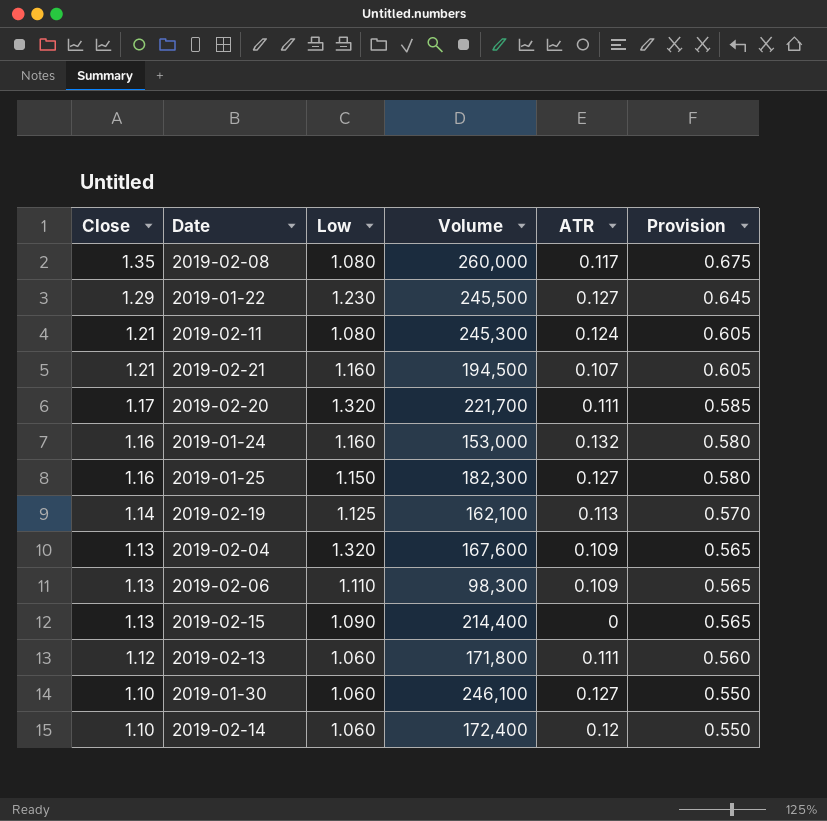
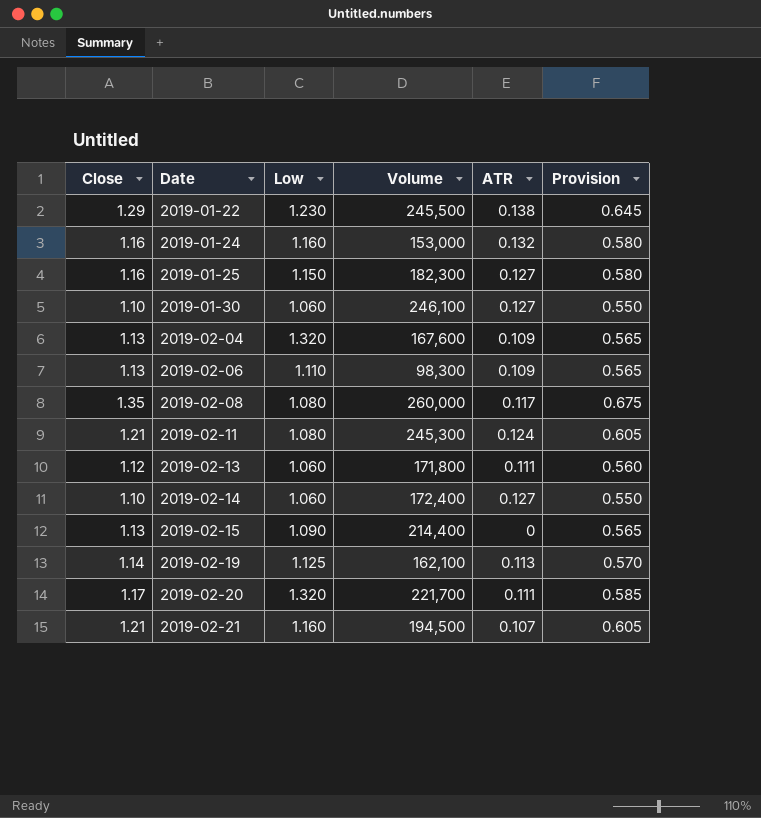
row order: Close descending -> Date ascending
2019-01-22 | ATR: 0.127 -> 0.138
2019-02-14 | ATR: 0.12 -> 0.127

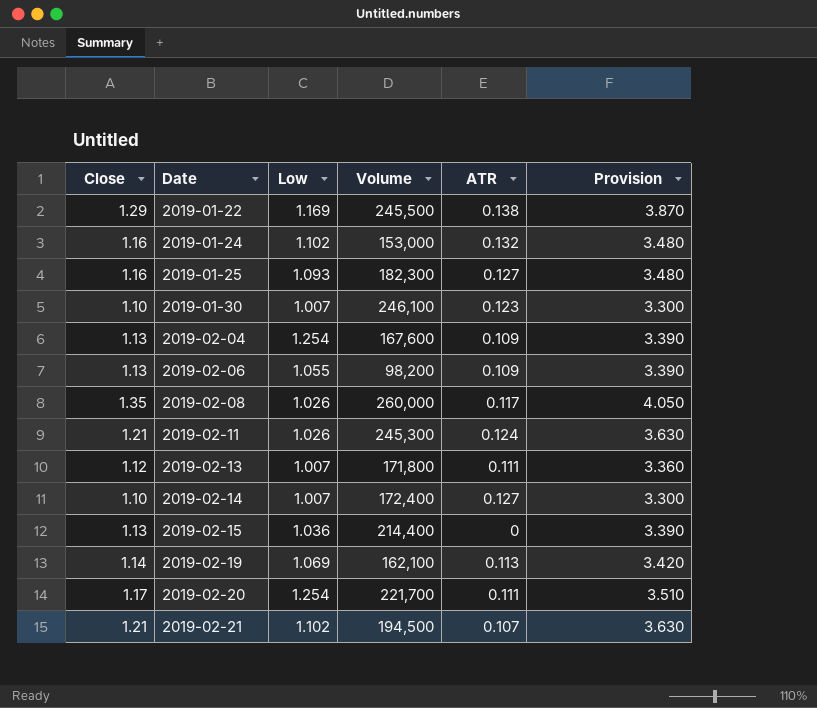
column Provision | formula: [Close] * 0.5 -> [Close] * 3
2019-01-22 | Low: 1.230 -> 1.169
2019-01-24 | Low: 1.160 -> 1.102
2019-01-25 | Low: 1.150 -> 1.093
2019-01-30 | Low: 1.060 -> 1.007
2019-01-30 | ATR: 0.127 -> 0.123
2019-02-04 | Low: 1.320 -> 1.254
2019-02-06 | Low: 1.110 -> 1.055
2019-02-06 | Volume: 98,300 -> 98,200
2019-02-08 | Low: 1.080 -> 1.026
2019-02-11 | Low: 1.080 -> 1.026
2019-02-13 | Low: 1.060 -> 1.007
2019-02-14 | Low: 1.060 -> 1.007
2019-02-15 | Low: 1.090 -> 1.036
2019-02-19 | Low: 1.125 -> 1.069
2019-02-20 | Low: 1.320 -> 1.254
2019-02-21 | Low: 1.160 -> 1.102

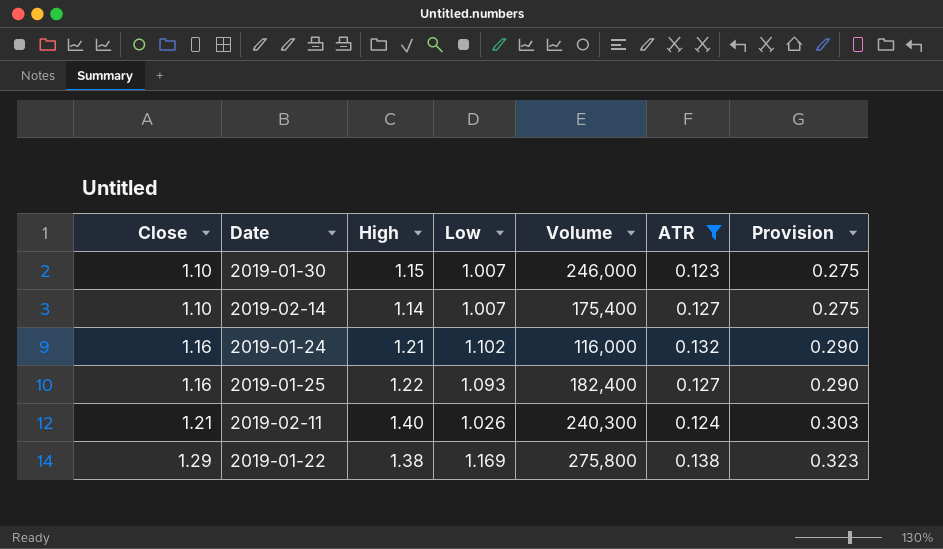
filter: none -> ATR >= 0.123
row order: Date ascending -> Close ascending
column High | position: none -> 3
column Provision | formula: [Close] * 3 -> [Close] * 0.25
2019-01-30 | Volume: 246,100 -> 246,000
2019-02-14 | Volume: 172,400 -> 175,400
2019-01-24 | Volume: 153,000 -> 116,000
2019-01-25 | Volume: 182,300 -> 182,400
2019-02-11 | Volume: 245,300 -> 240,300
2019-01-22 | Volume: 245,500 -> 275,800

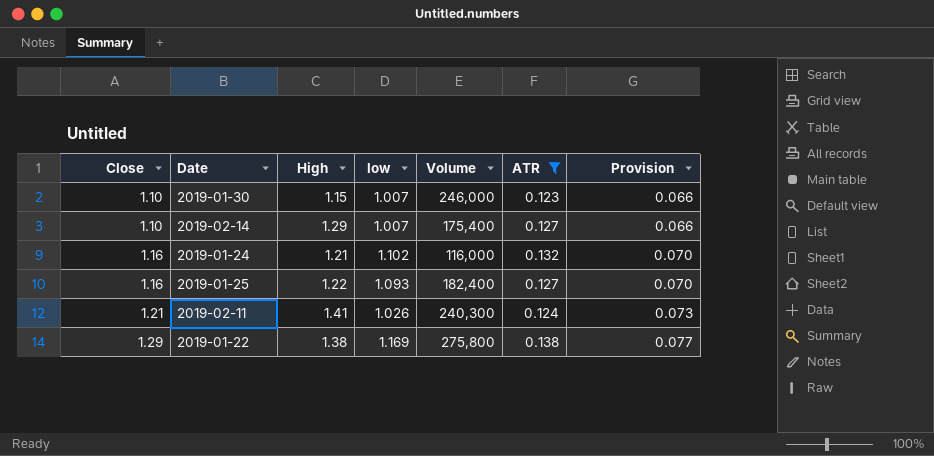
column name: Low -> low
column Provision | formula: [Close] * 0.25 -> [Close] * 0.06
2019-02-14 | High: 1.14 -> 1.29
2019-02-11 | High: 1.40 -> 1.41

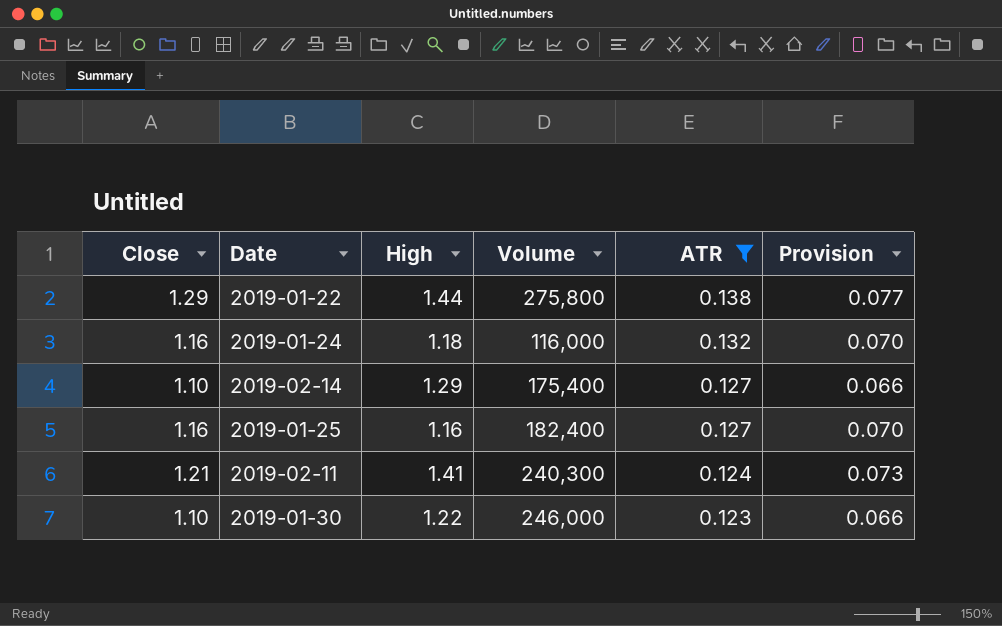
row order: Close ascending -> ATR descending
column low | position: 4 -> none
2019-01-22 | High: 1.38 -> 1.44
2019-01-24 | High: 1.21 -> 1.18
2019-01-25 | High: 1.22 -> 1.16
2019-01-30 | High: 1.15 -> 1.22

